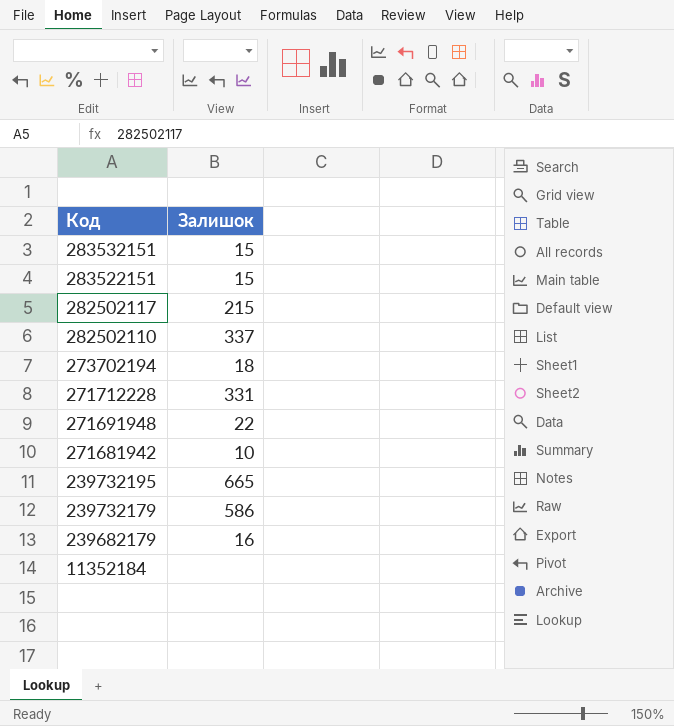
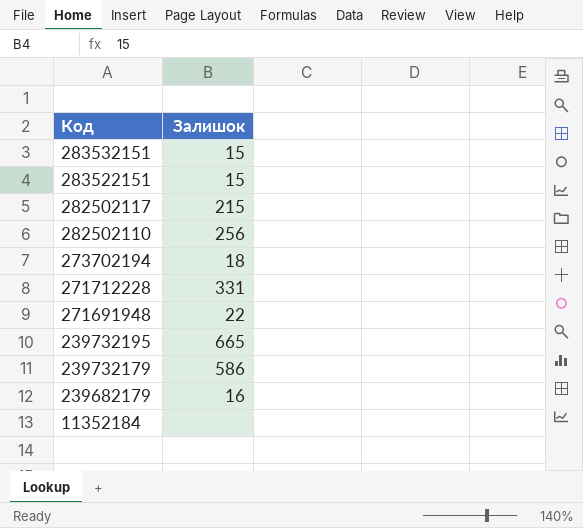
row 271681942: 10 -> none
282502110 | Залишок: 337 -> 256

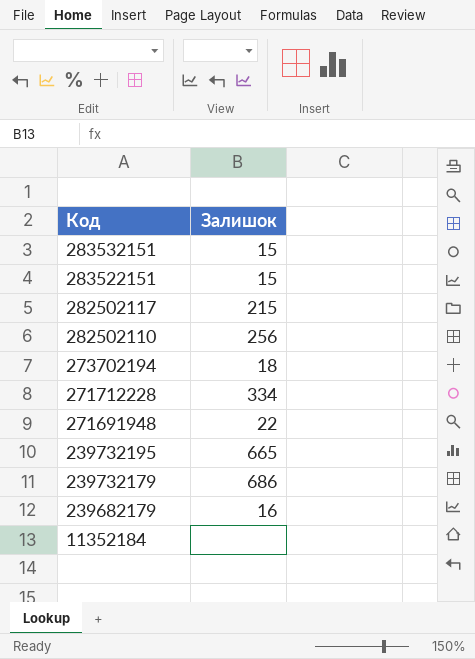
271712228 | Залишок: 331 -> 334
239732179 | Залишок: 586 -> 686

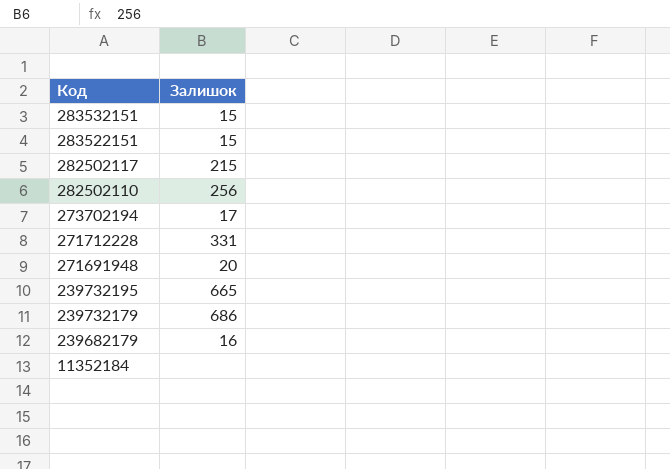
273702194 | Залишок: 18 -> 17
271712228 | Залишок: 334 -> 331
271691948 | Залишок: 22 -> 20

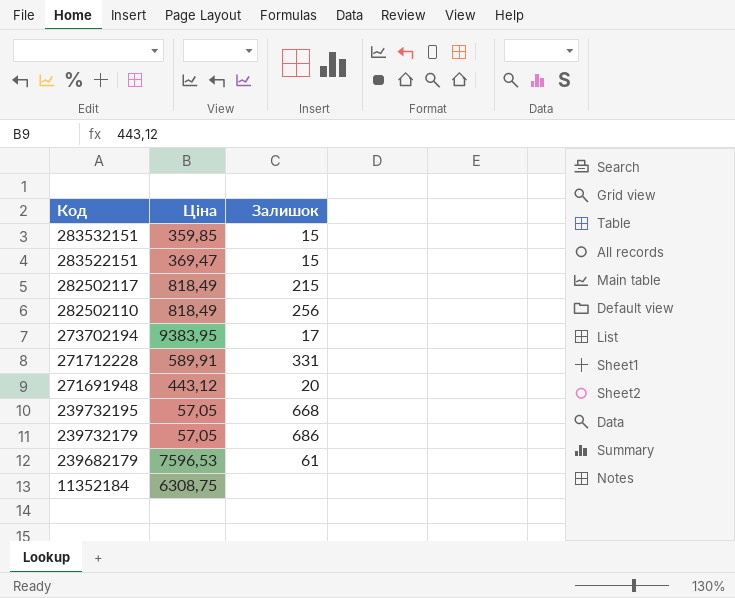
column Ціна | position: none -> 2
239732195 | Залишок: 665 -> 668
239682179 | Залишок: 16 -> 61

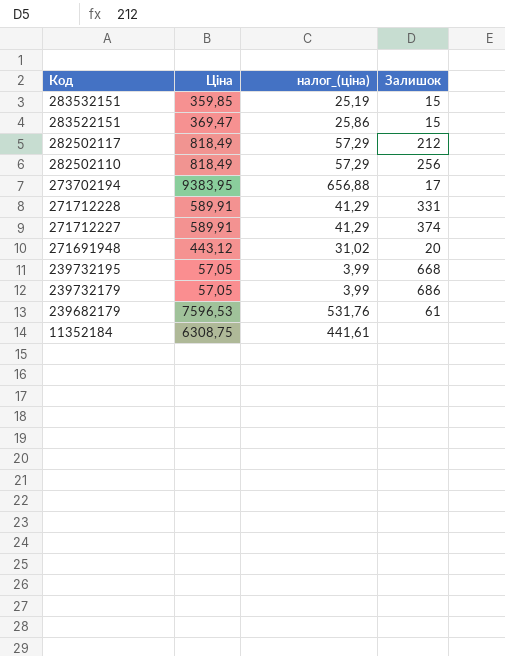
column налог_(ціна) | formula: none -> [Ціна] * 0,07
282502117 | Залишок: 215 -> 212
row 271712227: none -> 589,91 | 41,29 | 374

